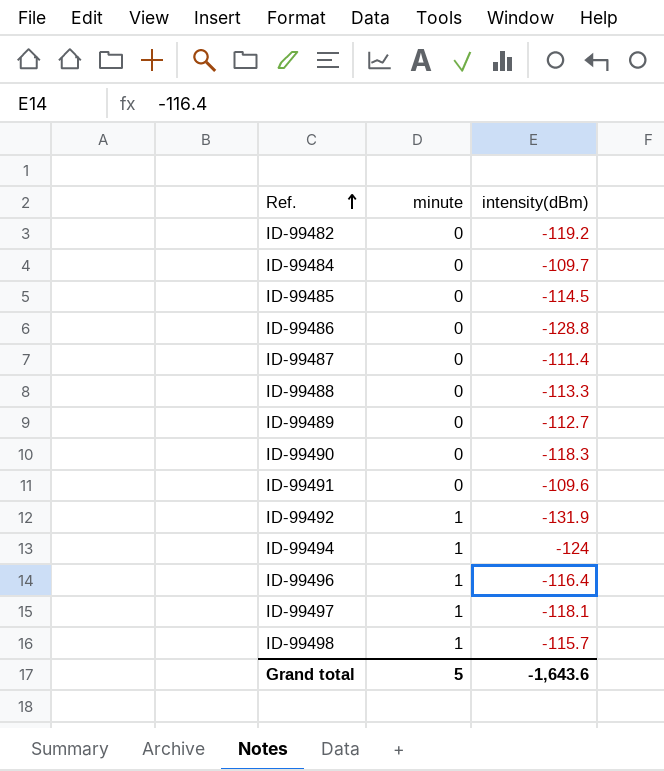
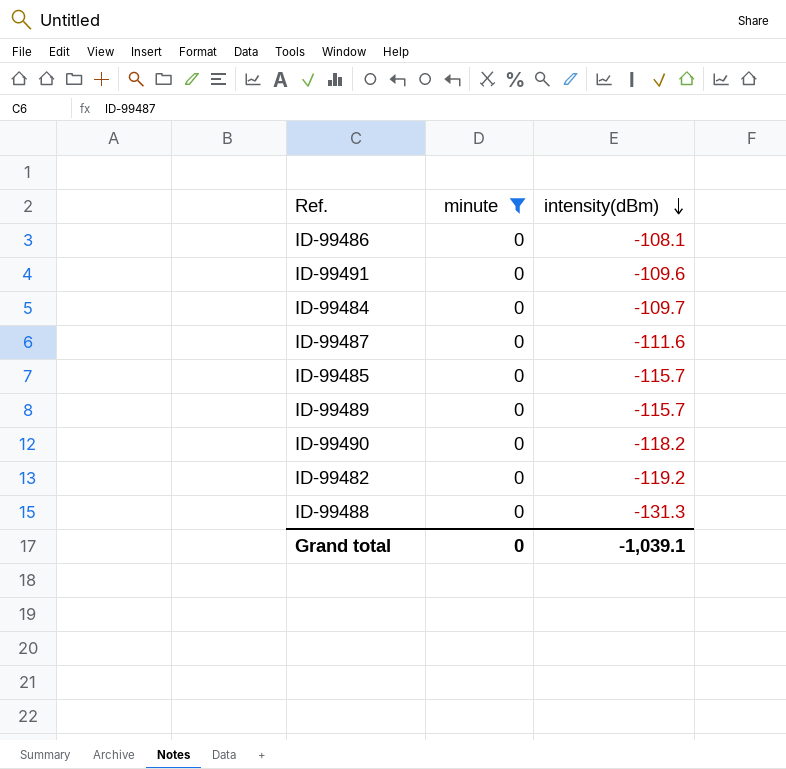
filter: none -> minute = 0
row order: Ref. ascending -> intensity(dBm) descending
ID-99486 | intensity(dBm): -128.8 -> -108.1
ID-99487 | intensity(dBm): -111.4 -> -111.6
ID-99485 | intensity(dBm): -114.5 -> -115.7
ID-99489 | intensity(dBm): -112.7 -> -115.7
ID-99490 | intensity(dBm): -118.3 -> -118.2
ID-99488 | intensity(dBm): -113.3 -> -131.3
Grand total | minute: 5 -> 0
Grand total | intensity(dBm): -1,643.6 -> -1,039.1

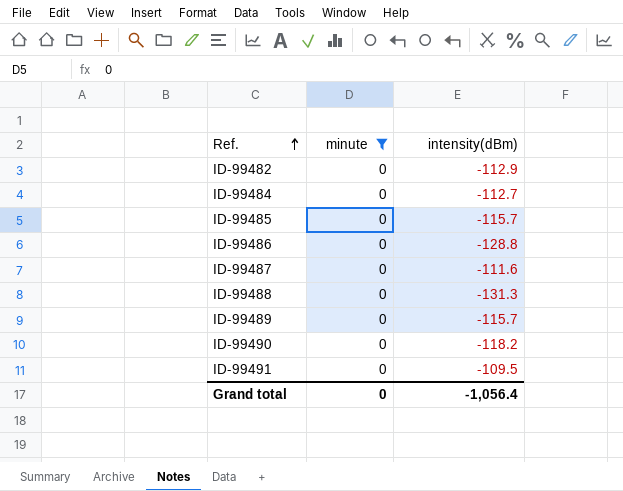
row order: intensity(dBm) descending -> Ref. ascending
ID-99482 | intensity(dBm): -119.2 -> -112.9
ID-99484 | intensity(dBm): -109.7 -> -112.7
ID-99486 | intensity(dBm): -108.1 -> -128.8
ID-99491 | intensity(dBm): -109.6 -> -109.5
Grand total | intensity(dBm): -1,039.1 -> -1,056.4

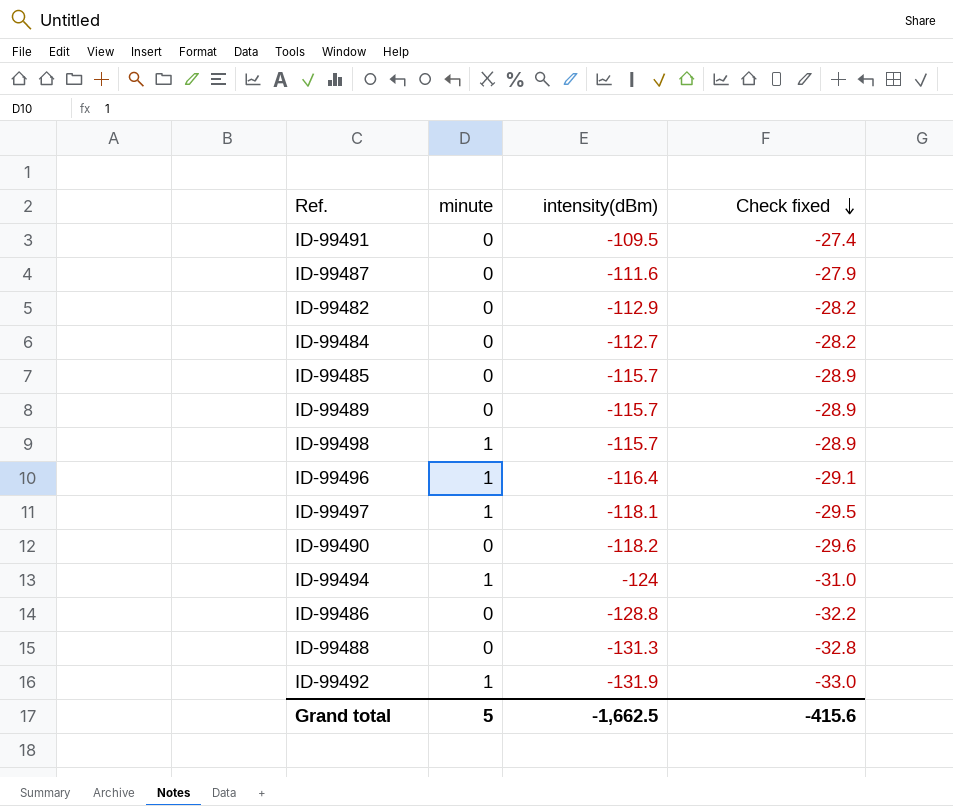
filter: minute = 0 -> none
row order: Ref. ascending -> Check fixed descending
column Check fixed | formula: none -> [intensity(dBm)] * 0.25
Grand total | minute: 0 -> 5
Grand total | intensity(dBm): -1,056.4 -> -1,662.5

